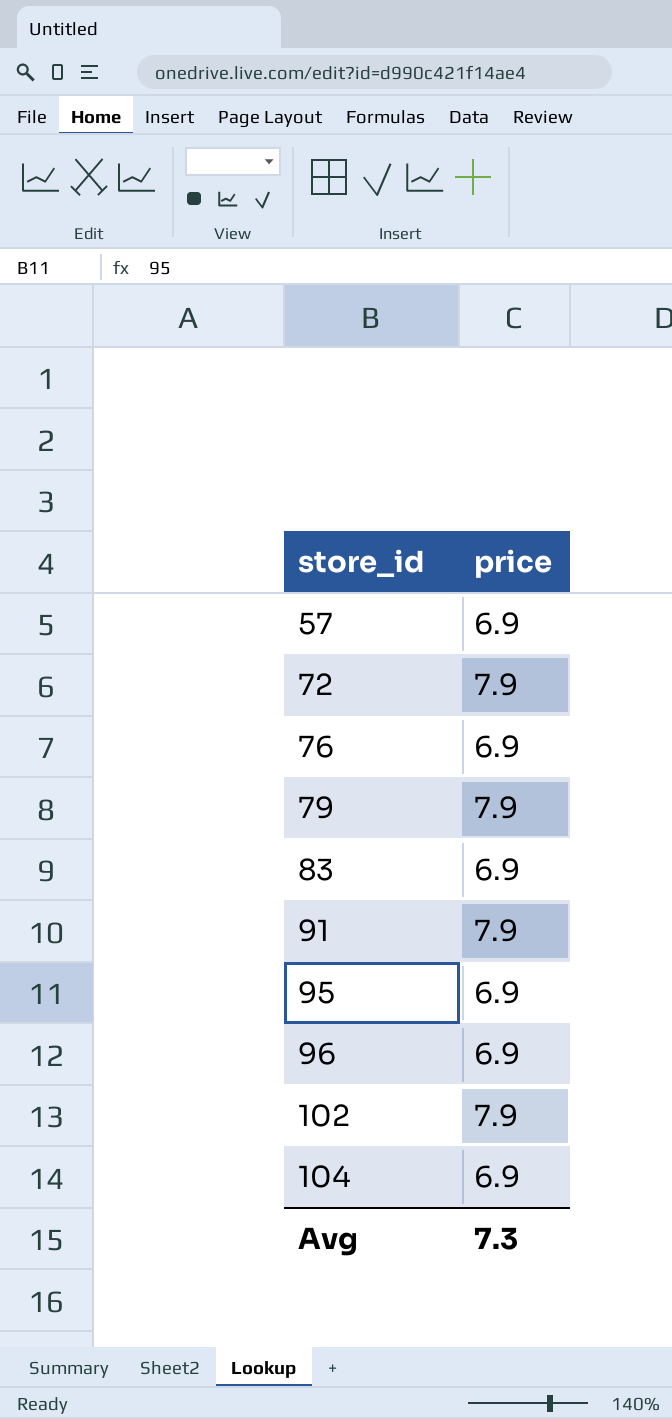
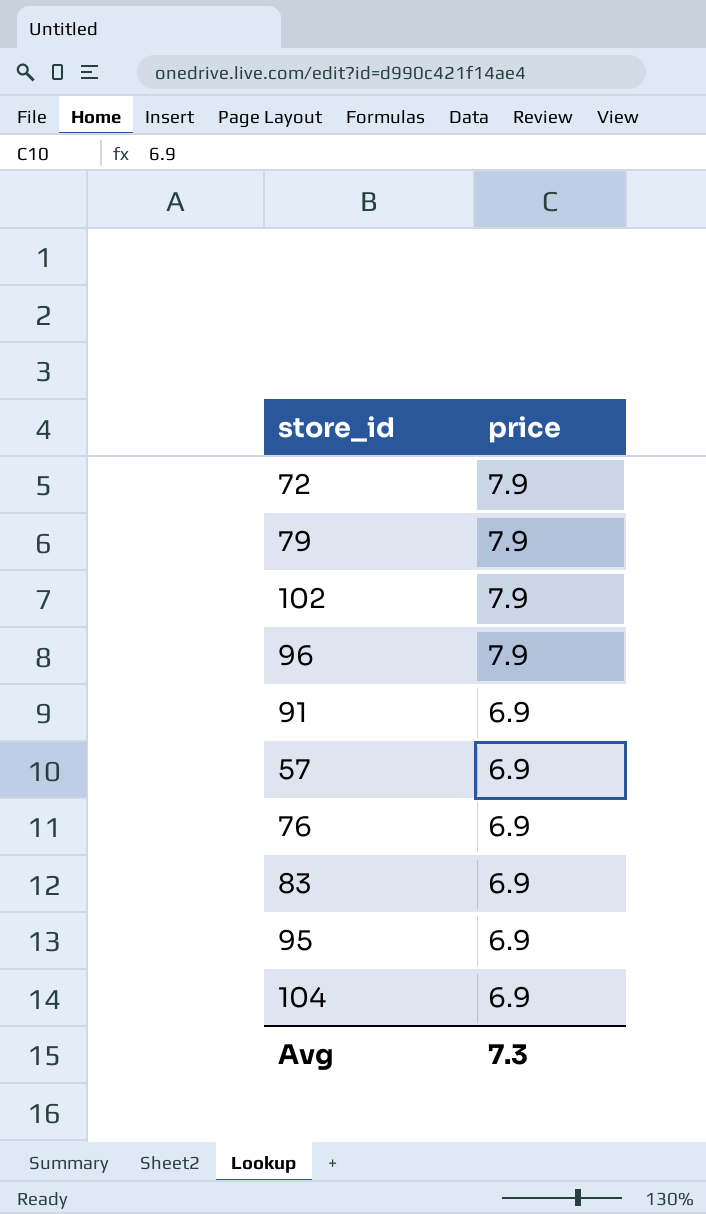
row order: store_id ascending -> price descending
96 | price: 6.9 -> 7.9
91 | price: 7.9 -> 6.9

